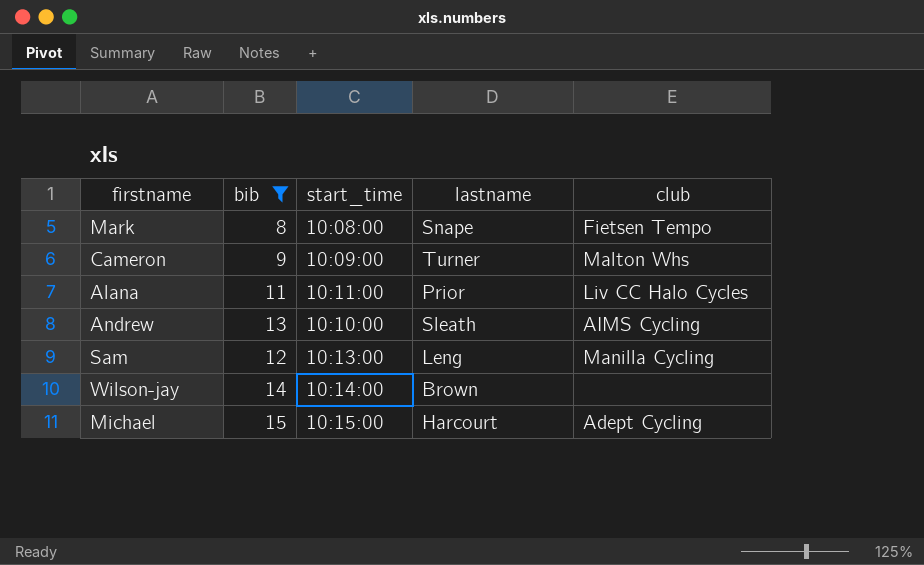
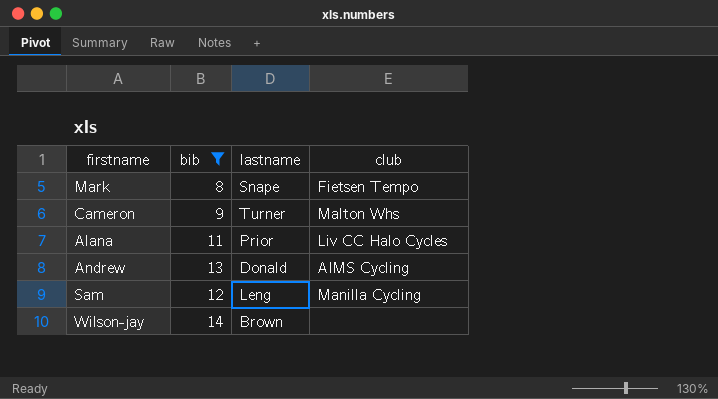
column start_time | position: 3 -> none
row Michael: 15 | 10:15:00 | Harcourt | Adept Cycling -> none
Andrew | lastname: Sleath -> Donald

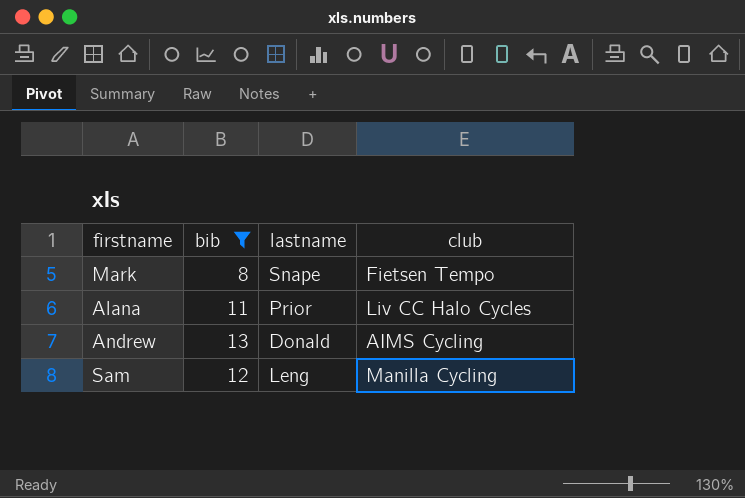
row Cameron: 9 | Turner | Malton Whs -> none
row Wilson-jay: 14 | Brown | none -> none

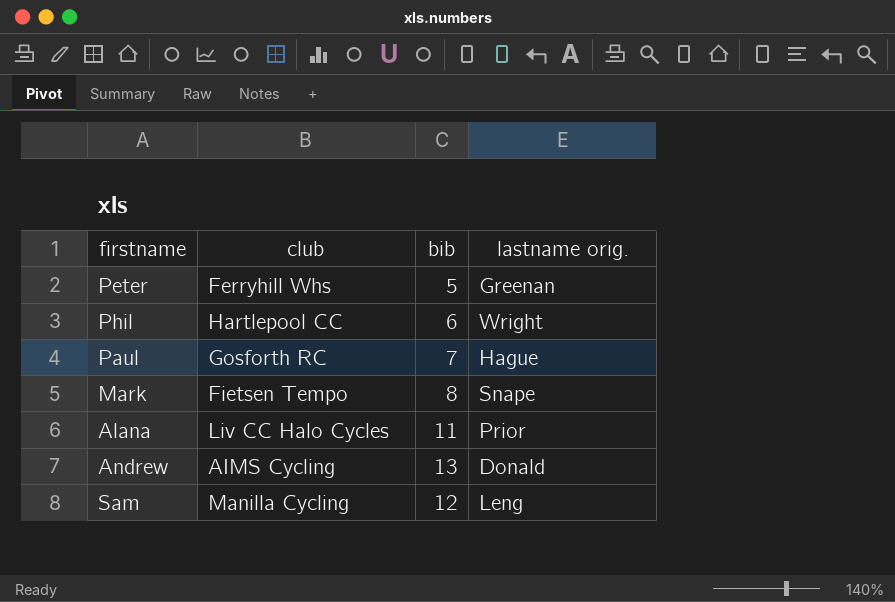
filter: bib >= 8 -> none
column club | position: 4 -> 2
column name: lastname -> lastname orig.

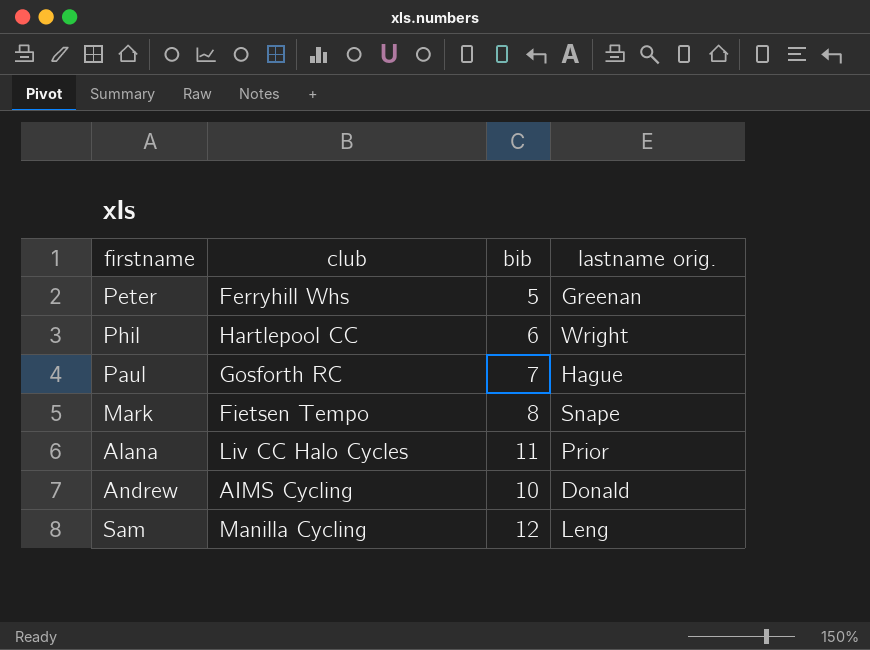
Andrew | bib: 13 -> 10

